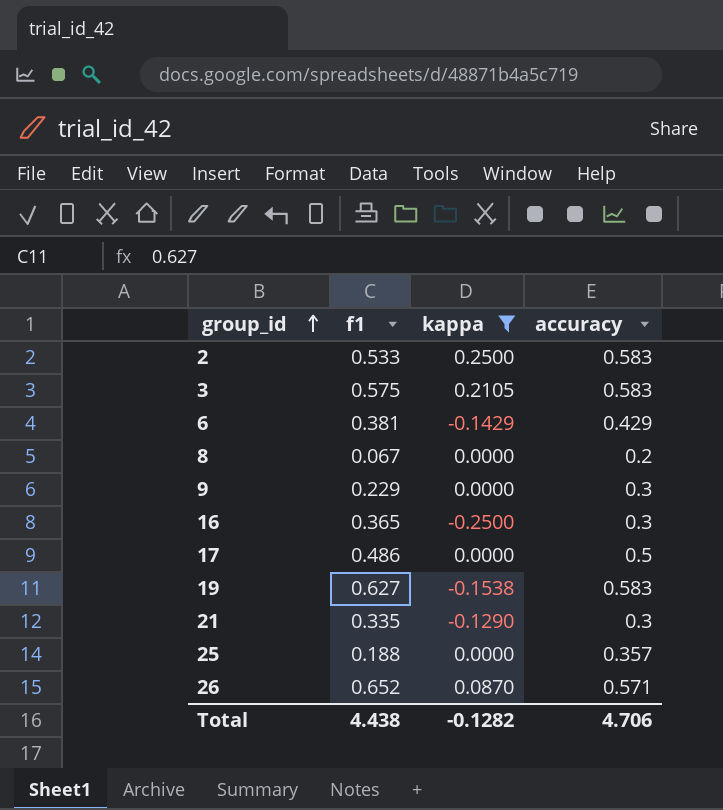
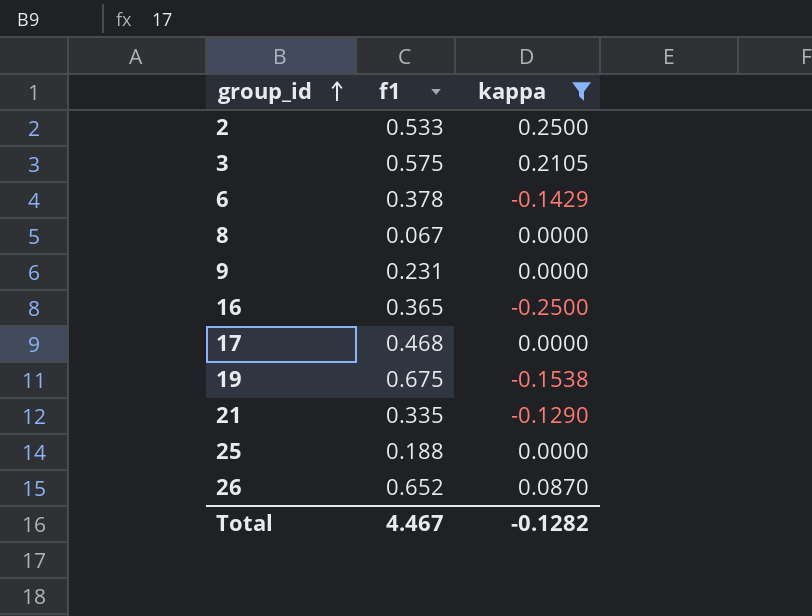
column accuracy | position: 4 -> none
6 | f1: 0.381 -> 0.378
9 | f1: 0.229 -> 0.231
17 | f1: 0.486 -> 0.468
19 | f1: 0.627 -> 0.675
Total | f1: 4.438 -> 4.467

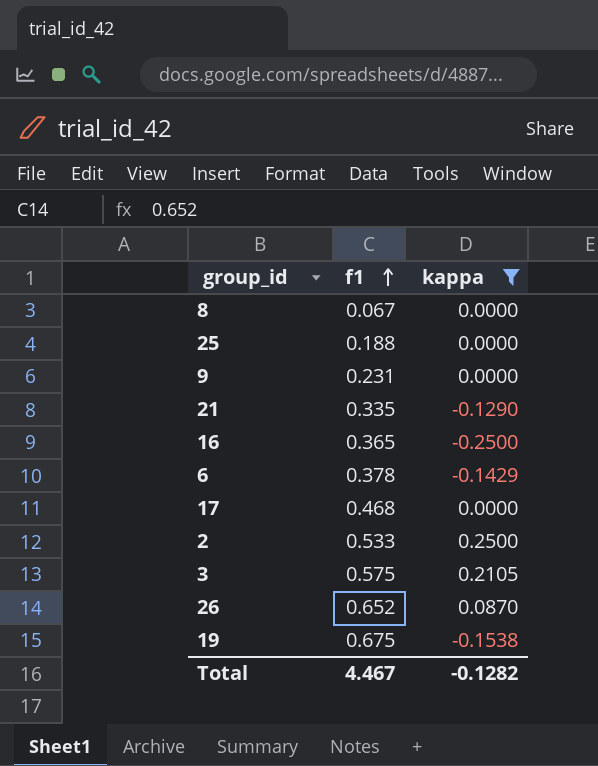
row order: group_id ascending -> f1 ascending

